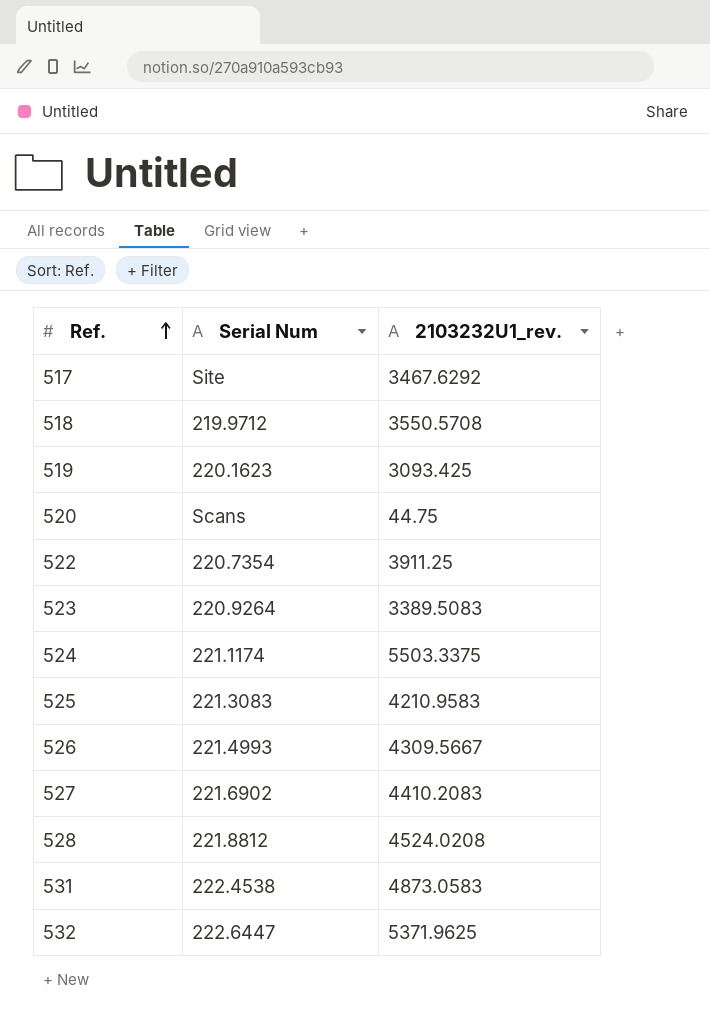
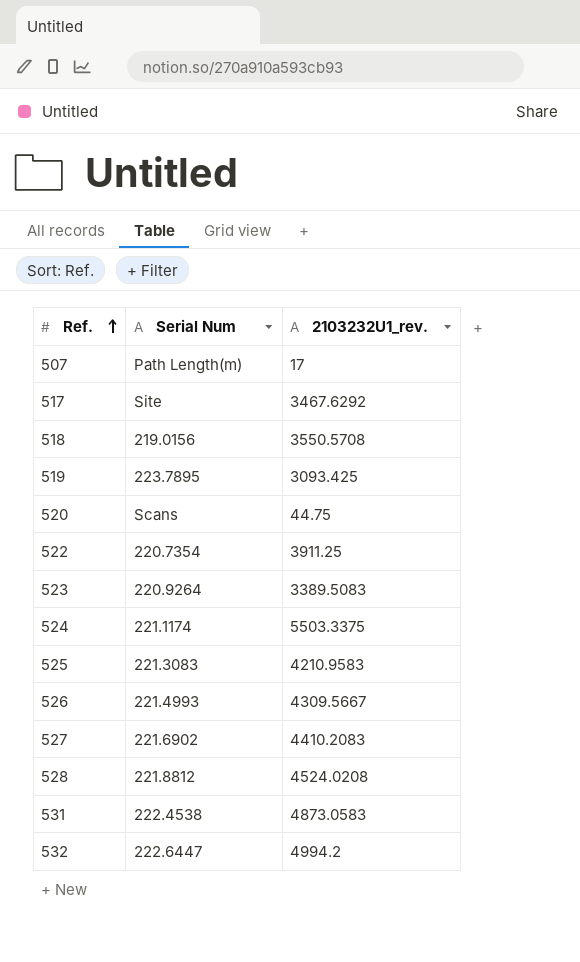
row 507: none -> Path Length(m) | 17
518 | Serial Num: 219.9712 -> 219.0156
519 | Serial Num: 220.1623 -> 223.7895
532 | 2103232U1_rev.: 5371.9625 -> 4994.2

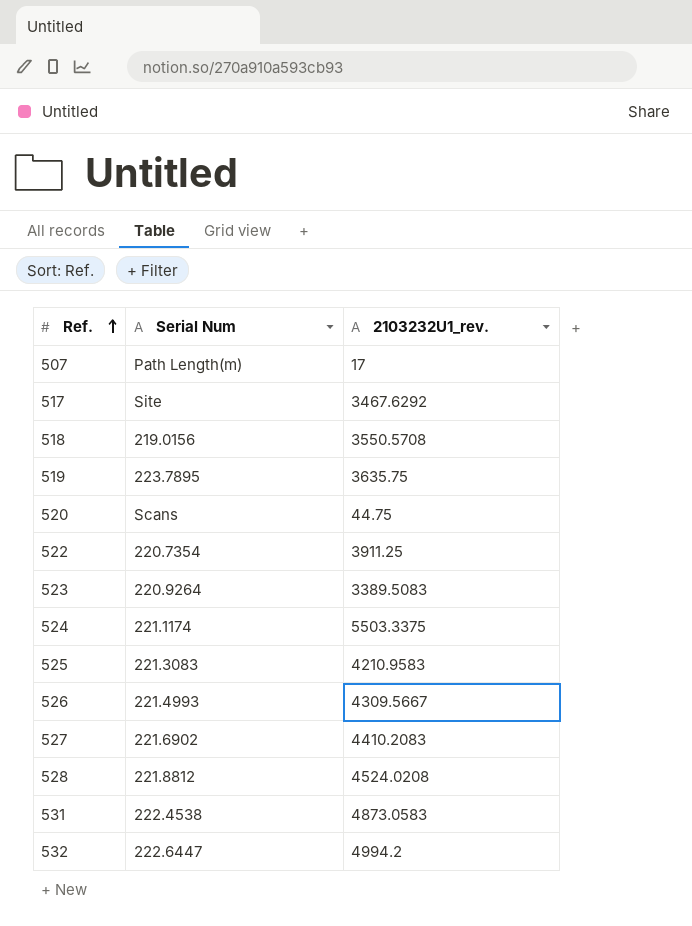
519 | 2103232U1_rev.: 3093.425 -> 3635.75

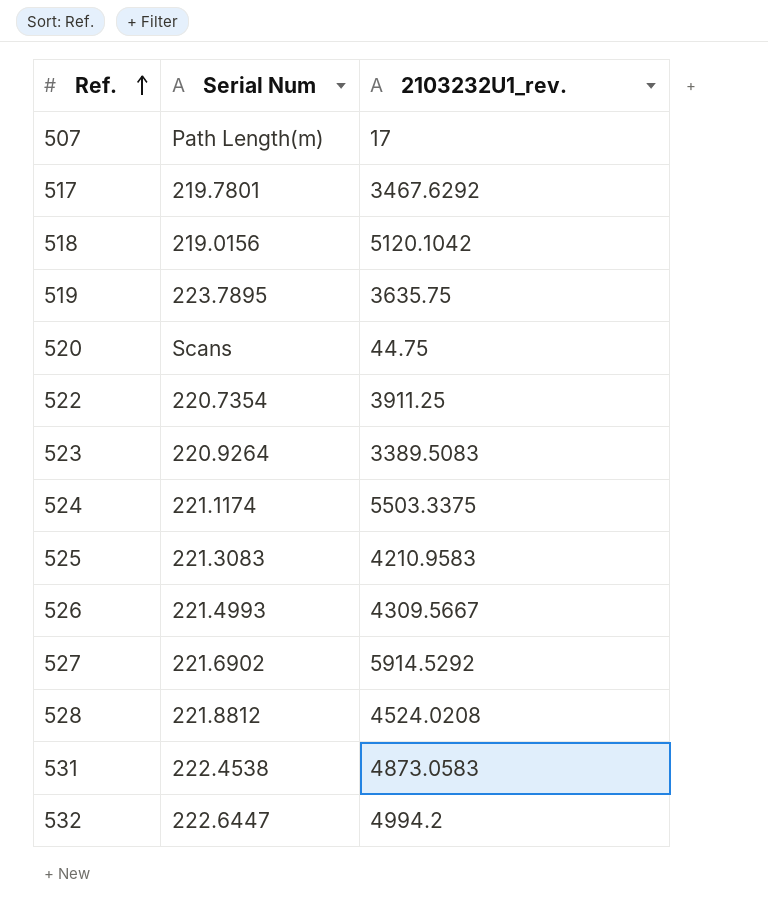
517 | Serial Num: Site -> 219.7801
518 | 2103232U1_rev.: 3550.5708 -> 5120.1042
527 | 2103232U1_rev.: 4410.2083 -> 5914.5292

